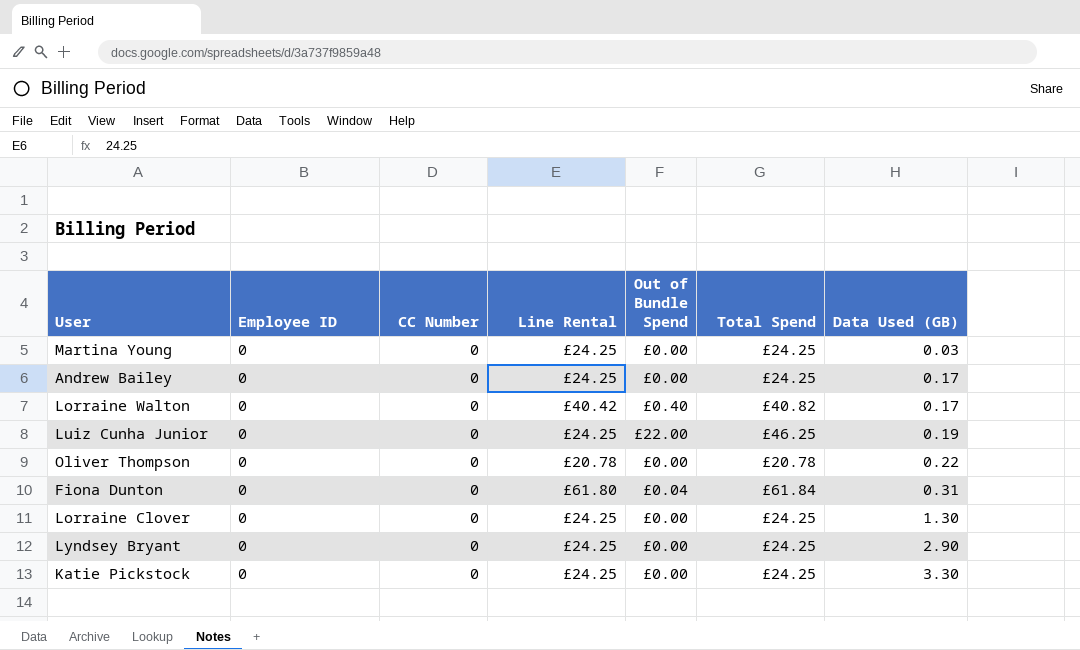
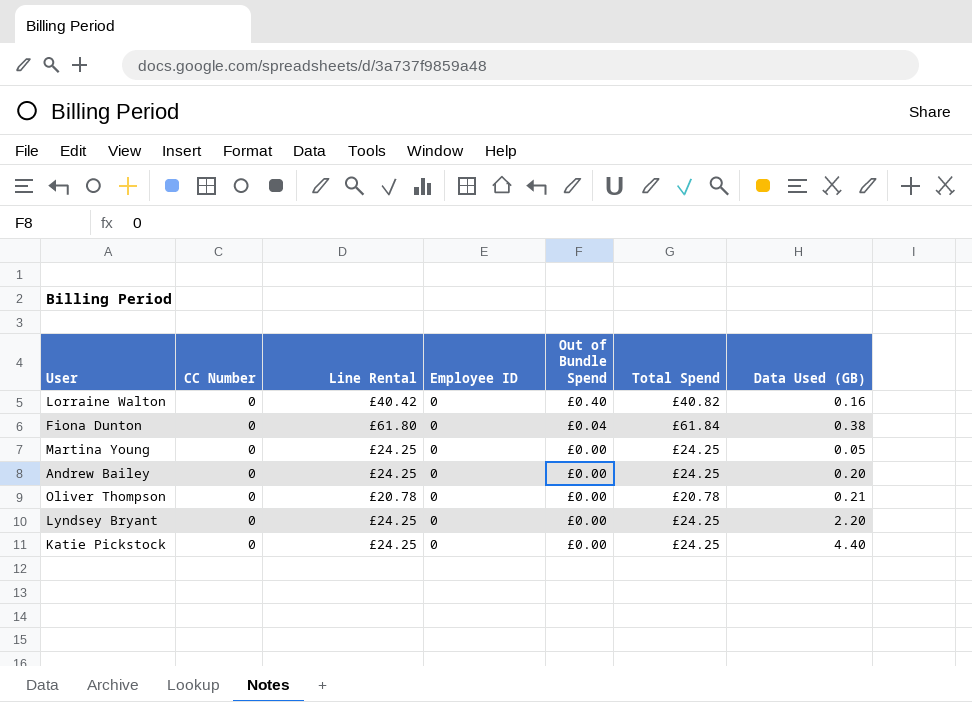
row order: Data Used (GB) ascending -> Out of Bundle Spend descending
column Employee ID | position: 2 -> 4
row Luiz Cunha Junior: 0 | 0 | £24.25 | £22.00 | £46.25 | 0.19 -> none
row Lorraine Clover: 0 | 0 | £24.25 | £0.00 | £24.25 | 1.30 -> none
Lorraine Walton | Data Used (GB): 0.17 -> 0.16
Fiona Dunton | Data Used (GB): 0.31 -> 0.38
Martina Young | Data Used (GB): 0.03 -> 0.05
Andrew Bailey | Data Used (GB): 0.17 -> 0.20
Oliver Thompson | Data Used (GB): 0.22 -> 0.21
Lyndsey Bryant | Data Used (GB): 2.90 -> 2.20
Katie Pickstock | Data Used (GB): 3.30 -> 4.40

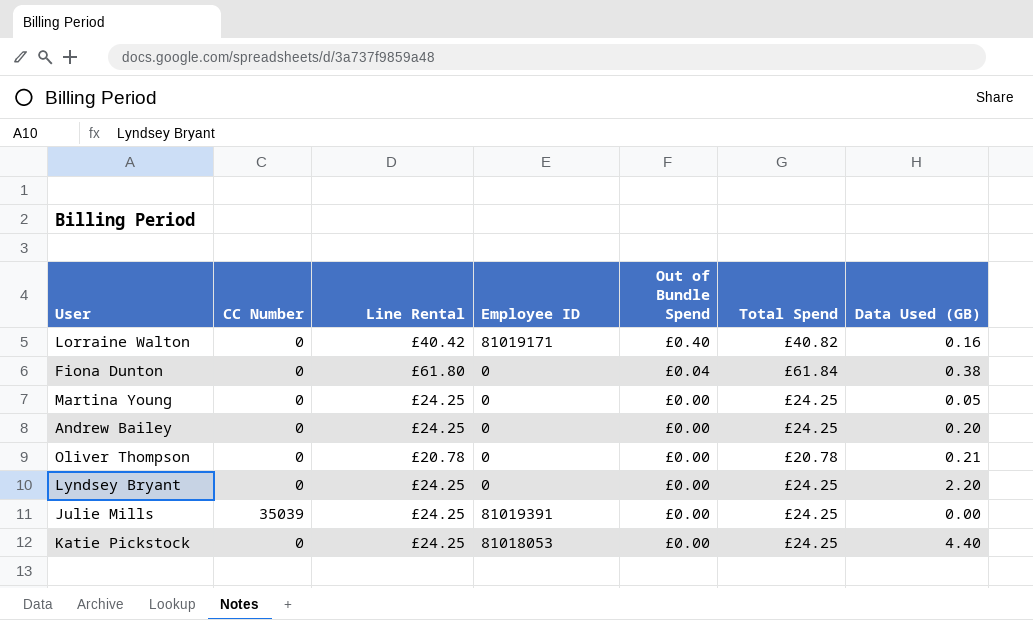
Lorraine Walton | Employee ID: 0 -> 81019171
row Julie Mills: none -> 35039 | £24.25 | 81019391 | £0.00 | £24.25 | 0.00
Katie Pickstock | Employee ID: 0 -> 81018053

